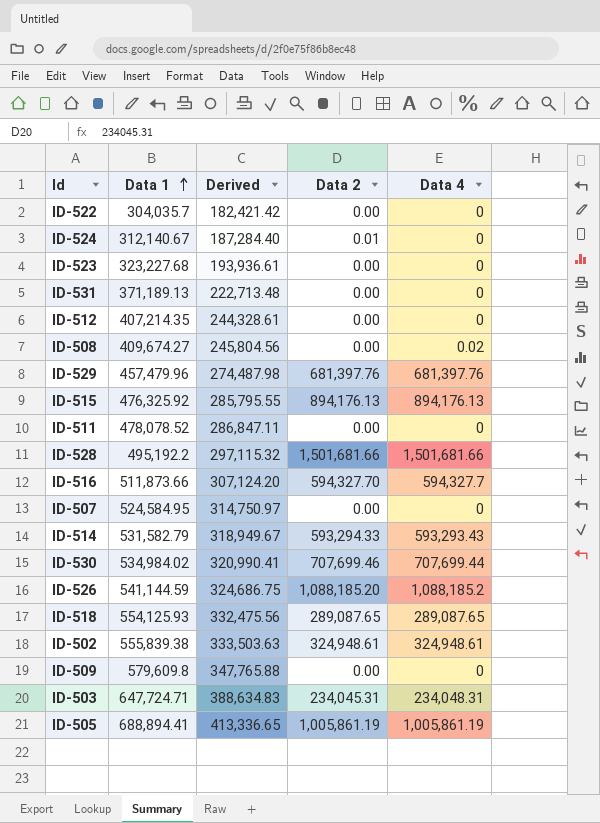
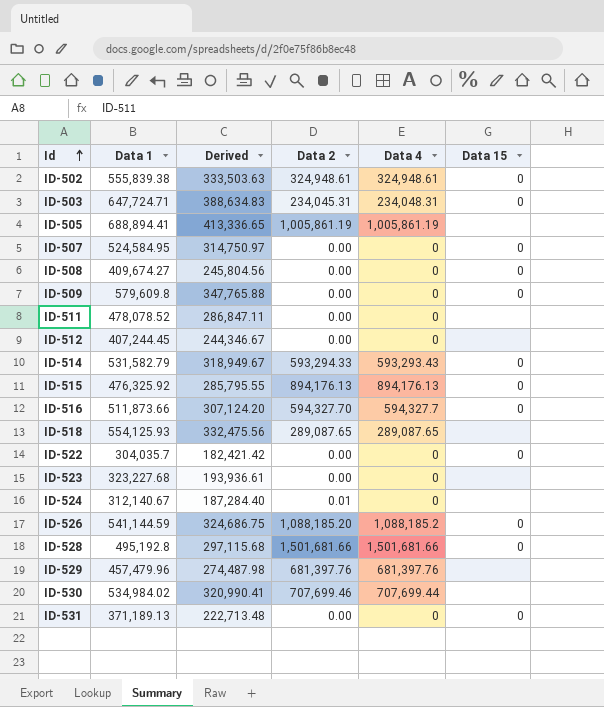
row order: Data 1 ascending -> Id ascending
column Data 15 | position: none -> 6
ID-508 | Data 4: 0.02 -> 0
ID-512 | Data 1: 407,214.35 -> 407,244.45
ID-512 | Derived: 244,328.61 -> 244,346.67
ID-528 | Data 1: 495,192.2 -> 495,192.8
ID-528 | Derived: 297,115.32 -> 297,115.68

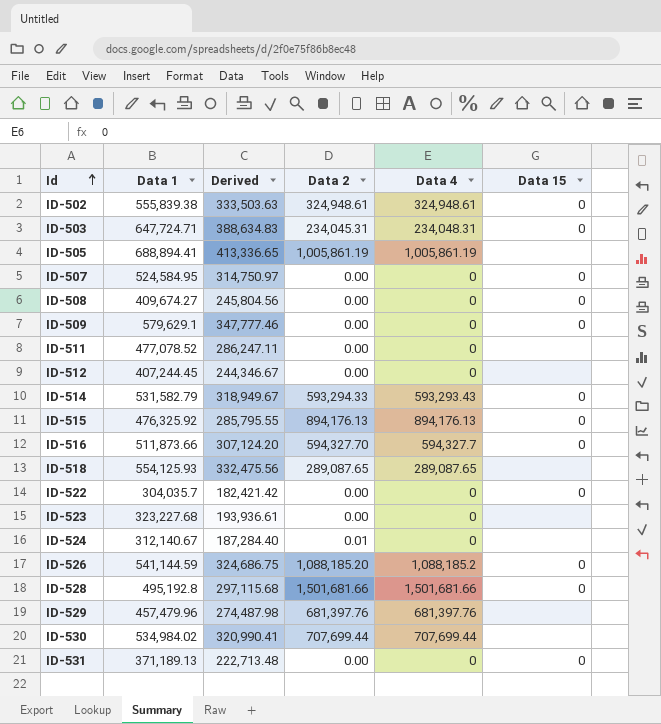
ID-509 | Data 1: 579,609.8 -> 579,629.1
ID-509 | Derived: 347,765.88 -> 347,777.46
ID-511 | Data 1: 478,078.52 -> 477,078.52
ID-511 | Derived: 286,847.11 -> 286,247.11
ID-530 | Data 2: 707,699.46 -> 707,699.44

